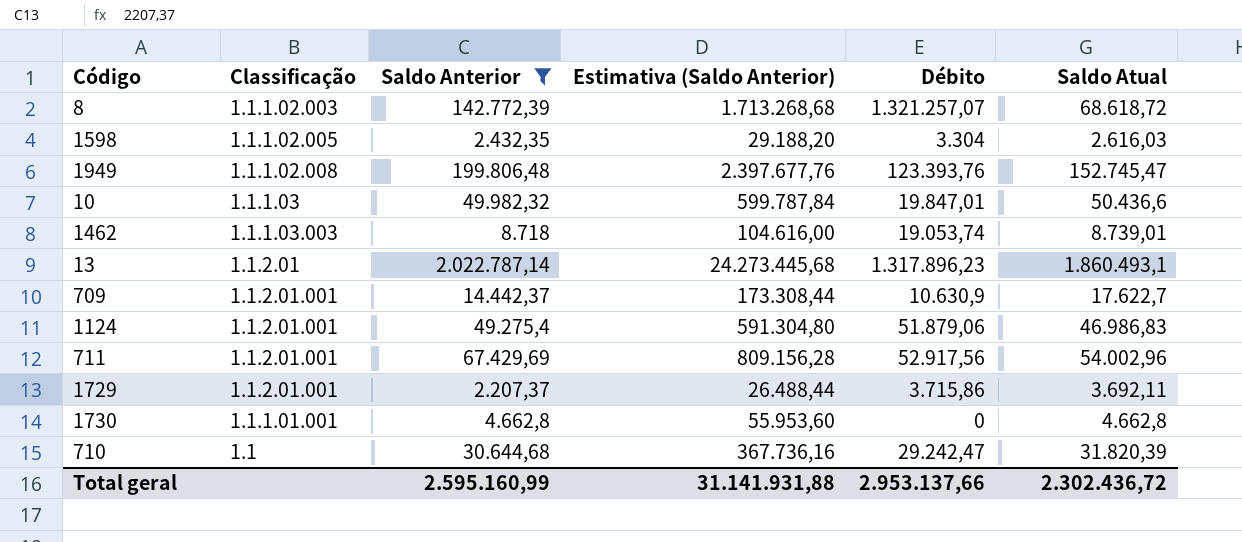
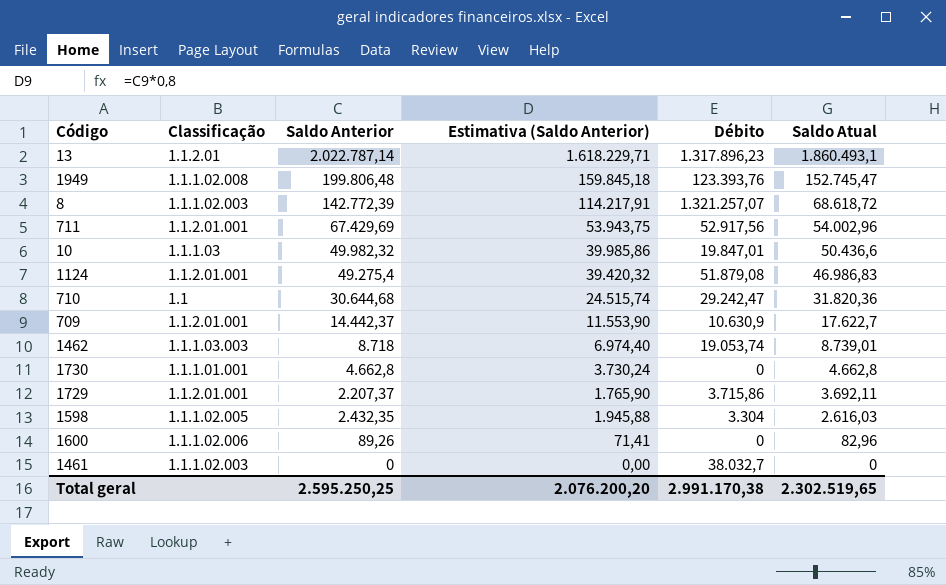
filter: Saldo Anterior >= 2.207,37 -> none
row order: none -> Saldo Atual descending
column Estimativa (Saldo Anterior) | formula: [Saldo Anterior] * 12 -> [Saldo Anterior] * 0,8
1124 | Débito: 51.879,06 -> 51.879,08
710 | Saldo Atual: 31.820,39 -> 31.820,36
Total geral | Saldo Anterior: 2.595.160,99 -> 2.595.250,25
Total geral | Estimativa (Saldo Anterior): 31.141.931,88 -> 2.076.200,20
Total geral | Débito: 2.953.137,66 -> 2.991.170,38
Total geral | Saldo Atual: 2.302.436,72 -> 2.302.519,65

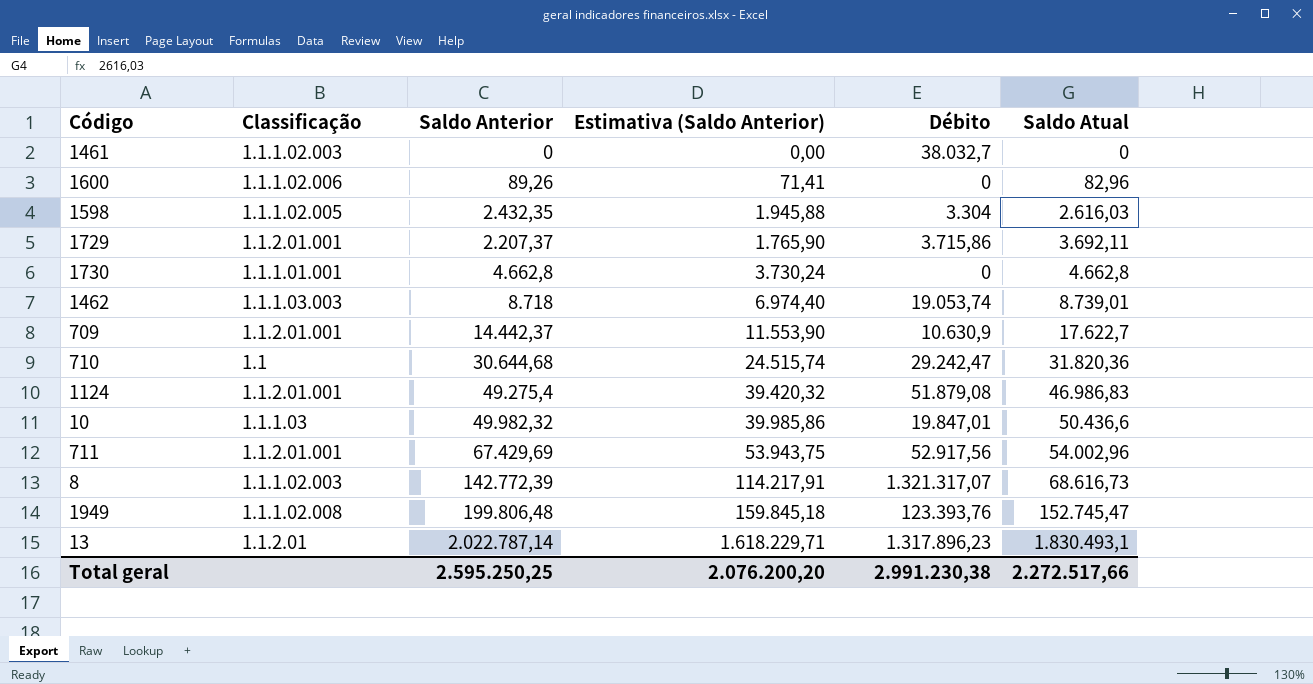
row order: Saldo Atual descending -> Saldo Atual ascending
8 | Débito: 1.321.257,07 -> 1.321.317,07
8 | Saldo Atual: 68.618,72 -> 68.616,73
13 | Saldo Atual: 1.860.493,1 -> 1.830.493,1
Total geral | Débito: 2.991.170,38 -> 2.991.230,38
Total geral | Saldo Atual: 2.302.519,65 -> 2.272.517,66

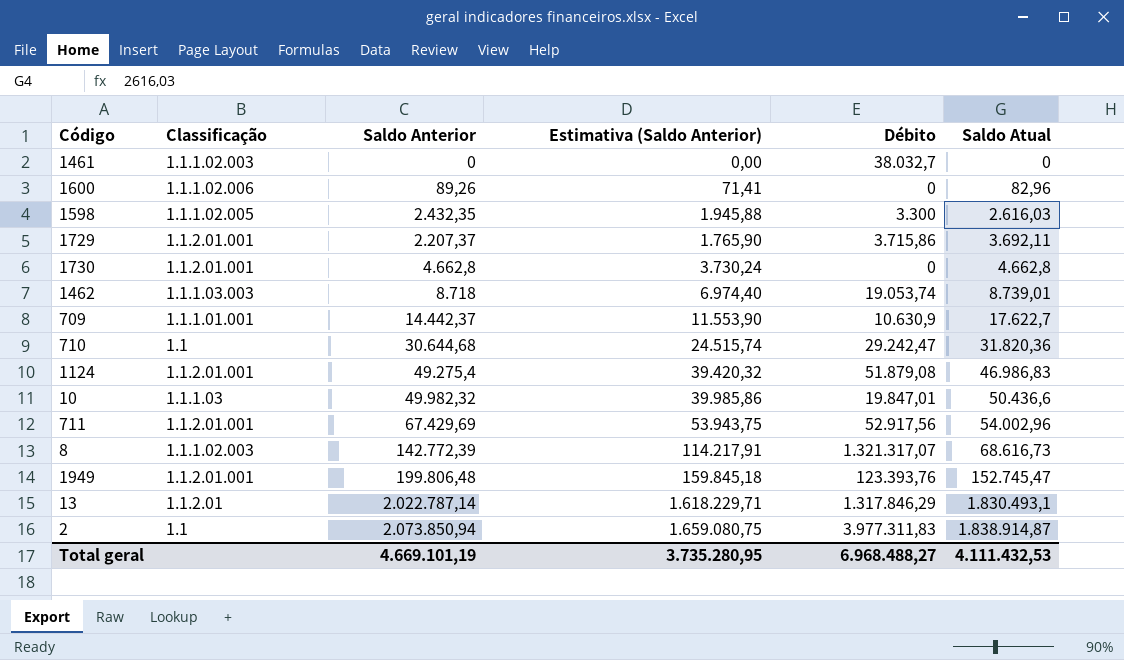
1598 | Débito: 3.304 -> 3.300
1730 | Classificação: 1.1.1.01.001 -> 1.1.2.01.001
709 | Classificação: 1.1.2.01.001 -> 1.1.1.01.001
1949 | Classificação: 1.1.1.02.008 -> 1.1.2.01.001
13 | Débito: 1.317.896,23 -> 1.317.846,29
row 2: none -> 1.1 | 2.073.850,94 | 1.659.080,75 | 3.977.311,83 | 1.838.914,87
Total geral | Saldo Anterior: 2.595.250,25 -> 4.669.101,19
Total geral | Estimativa (Saldo Anterior): 2.076.200,20 -> 3.735.280,95
Total geral | Débito: 2.991.230,38 -> 6.968.488,27
Total geral | Saldo Atual: 2.272.517,66 -> 4.111.432,53

